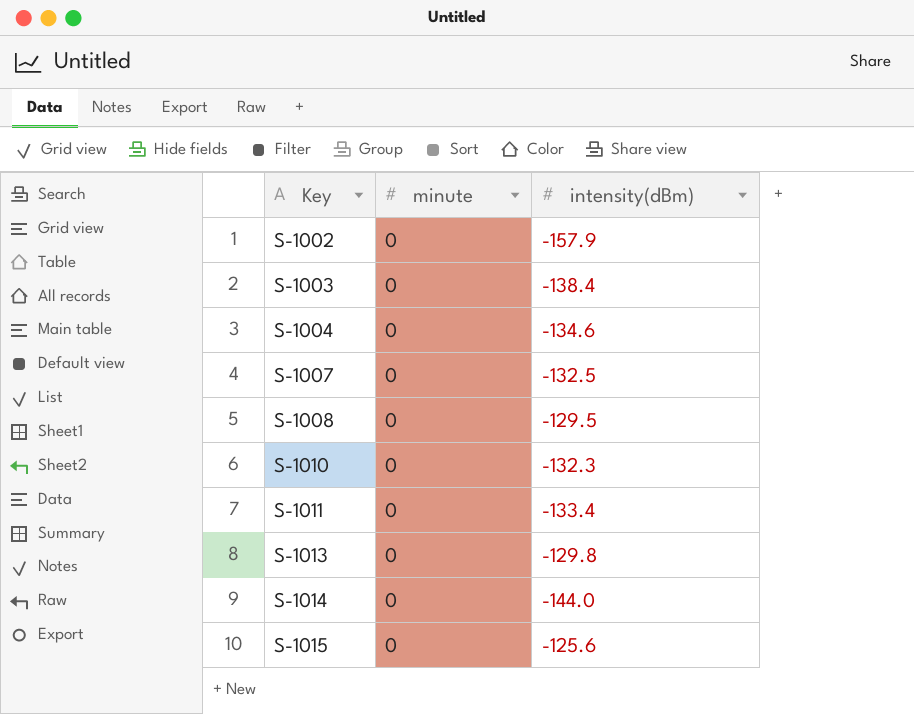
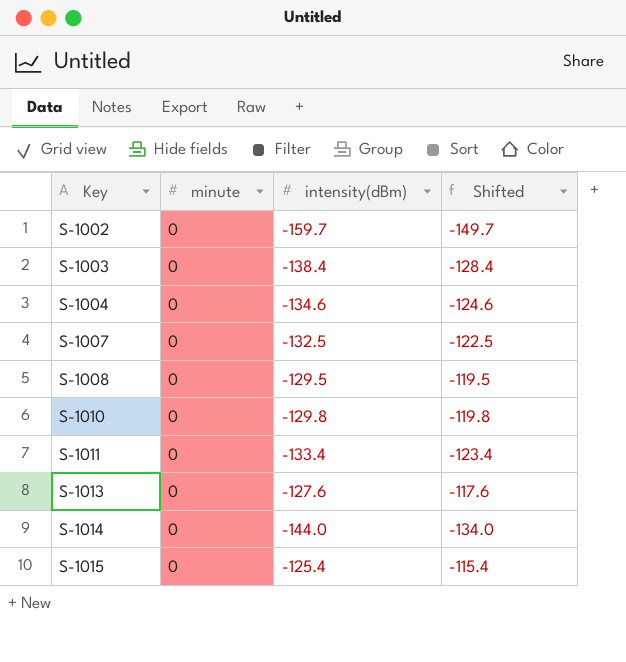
column Shifted | formula: none -> [intensity(dBm)] + 10
S-1002 | intensity(dBm): -157.9 -> -159.7
S-1010 | intensity(dBm): -132.3 -> -129.8
S-1013 | intensity(dBm): -129.8 -> -127.6
S-1015 | intensity(dBm): -125.6 -> -125.4

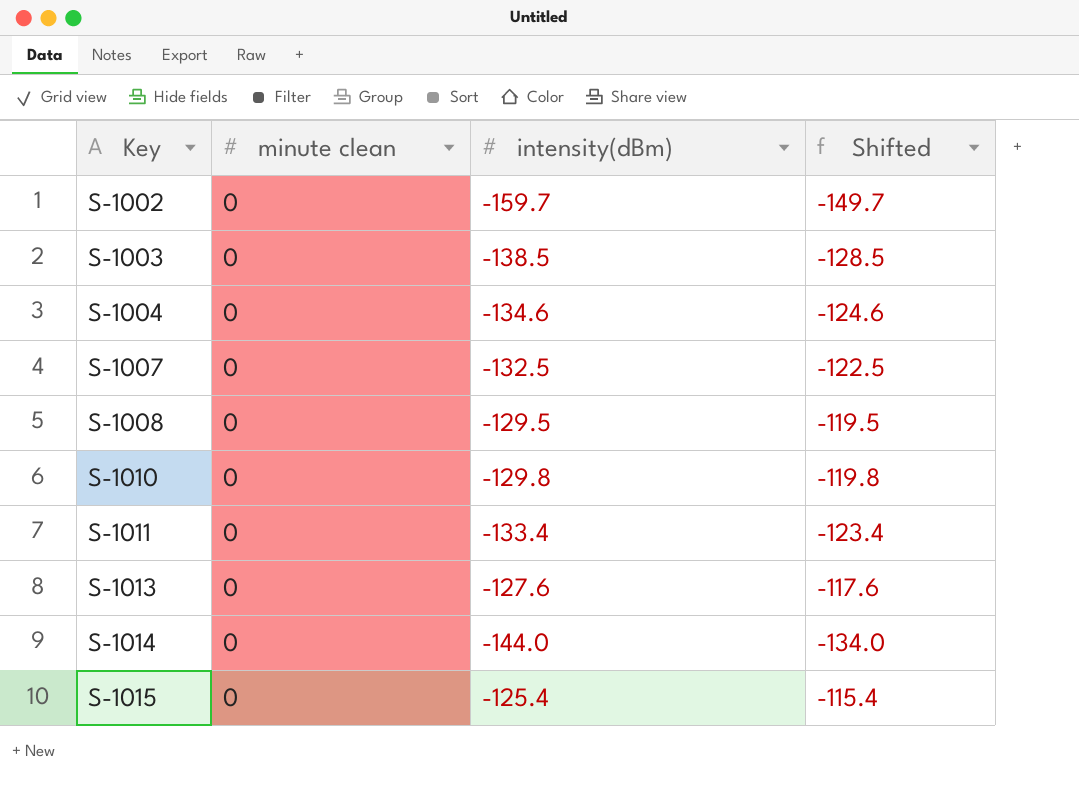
column name: minute -> minute clean
S-1003 | intensity(dBm): -138.4 -> -138.5
S-1003 | Shifted: -128.4 -> -128.5

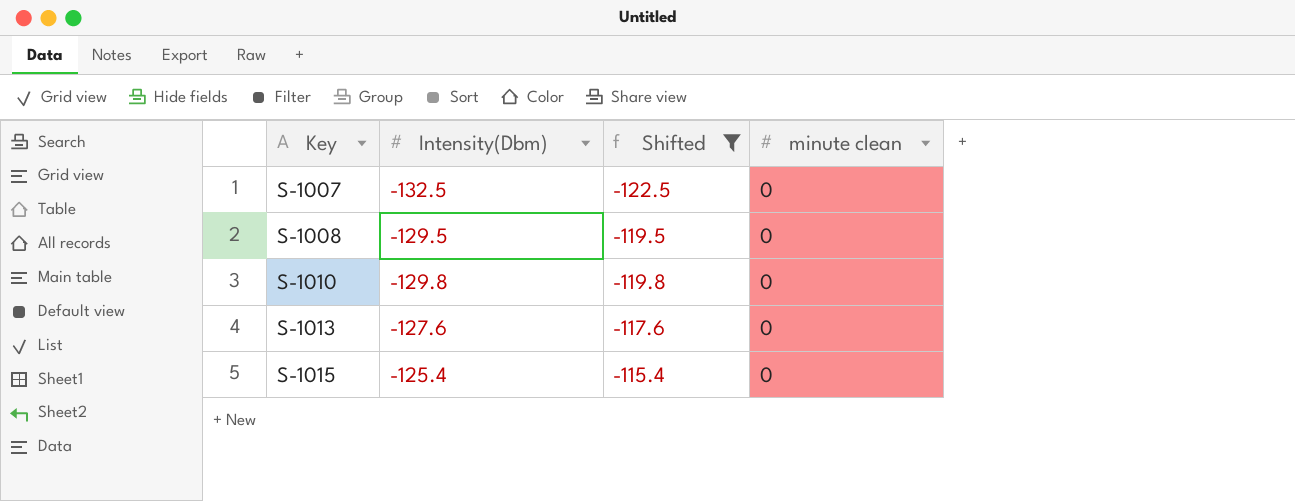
filter: none -> Shifted >= -122.5
column name: intensity(dBm) -> Intensity(Dbm)
column minute clean | position: 2 -> 4

